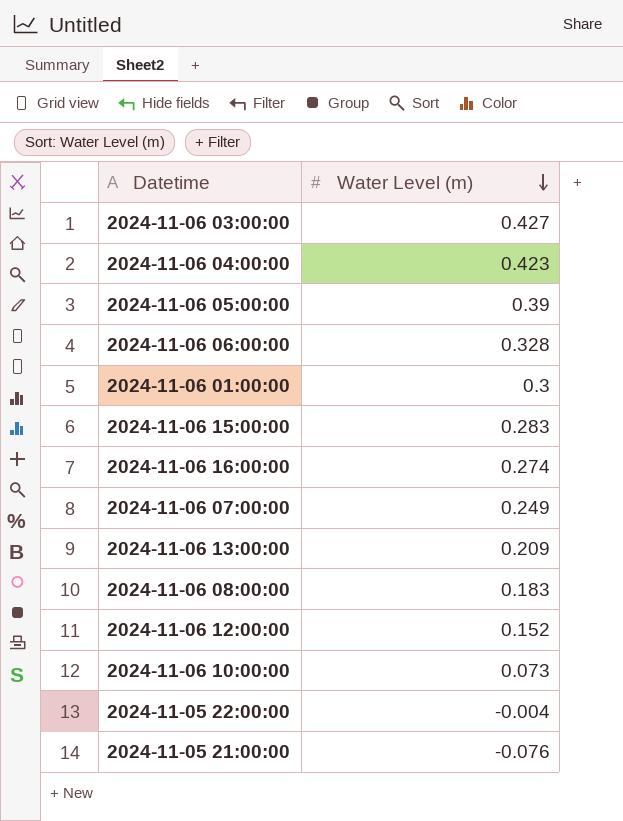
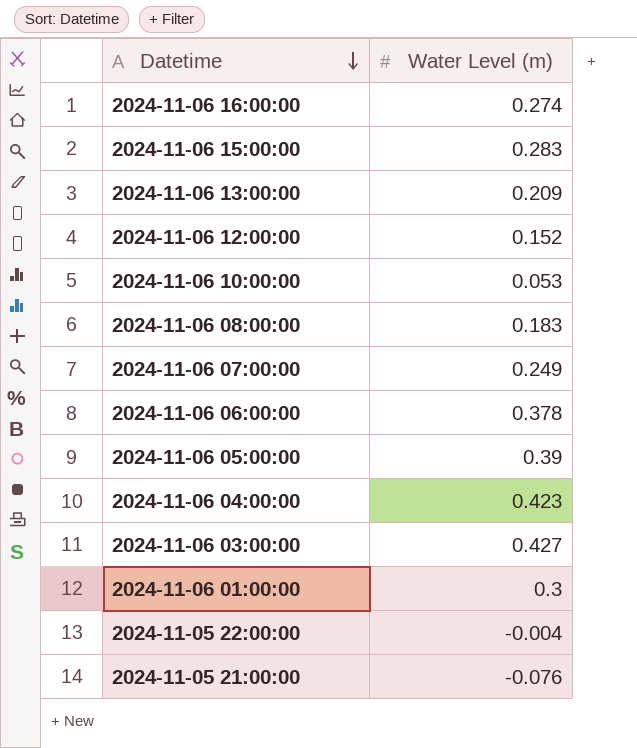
row order: Water Level (m) descending -> Datetime descending
2024-11-06 10:00:00 | Water Level (m): 0.073 -> 0.053
2024-11-06 06:00:00 | Water Level (m): 0.328 -> 0.378

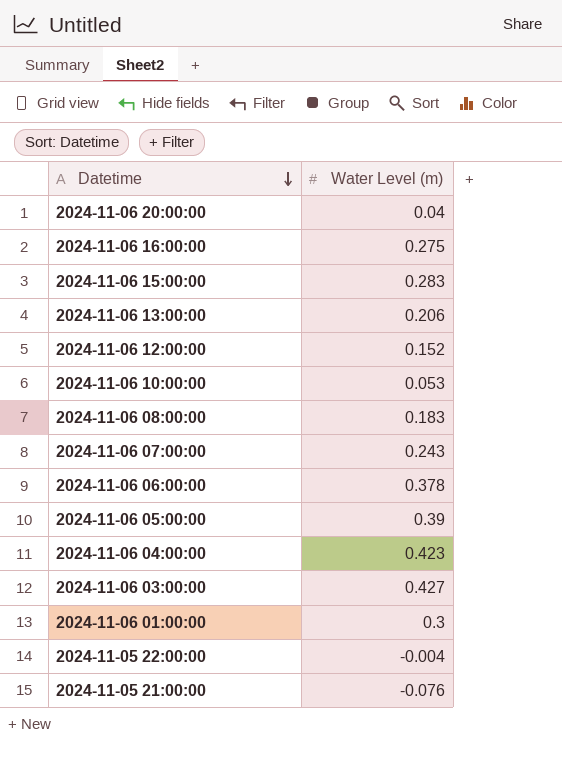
row 2024-11-06 20:00:00: none -> 0.04
2024-11-06 16:00:00 | Water Level (m): 0.274 -> 0.275
2024-11-06 13:00:00 | Water Level (m): 0.209 -> 0.206
2024-11-06 07:00:00 | Water Level (m): 0.249 -> 0.243

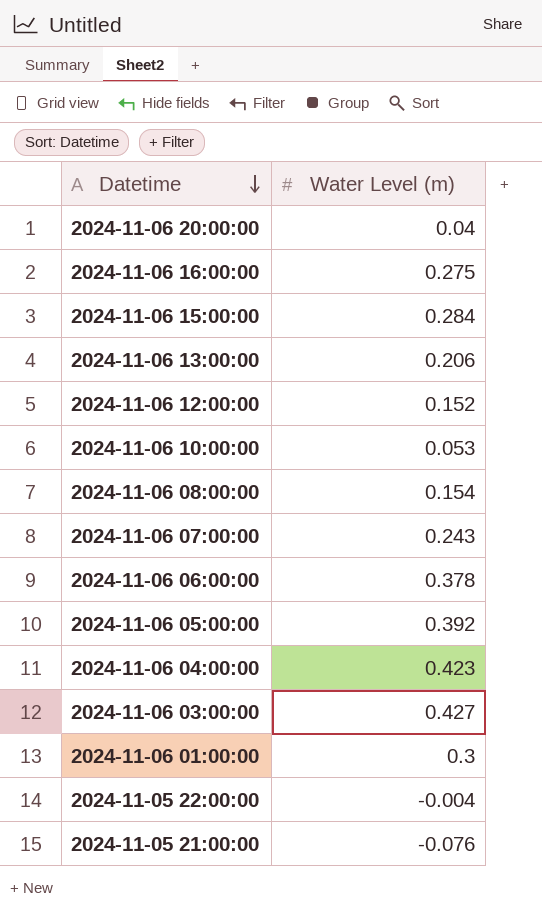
2024-11-06 15:00:00 | Water Level (m): 0.283 -> 0.284
2024-11-06 08:00:00 | Water Level (m): 0.183 -> 0.154
2024-11-06 05:00:00 | Water Level (m): 0.39 -> 0.392

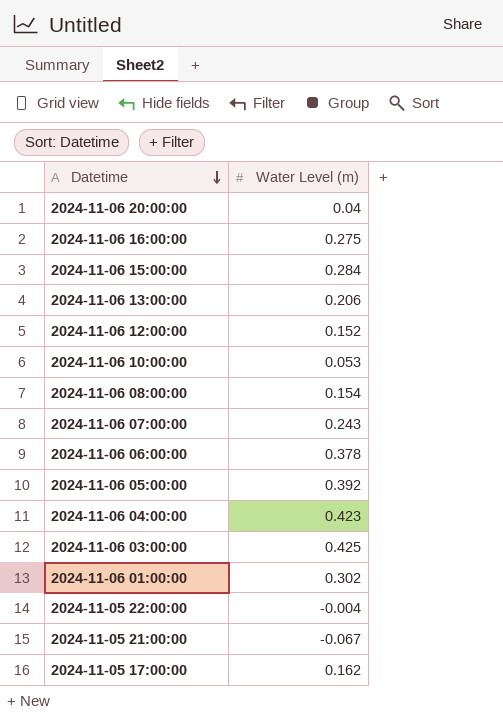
2024-11-06 03:00:00 | Water Level (m): 0.427 -> 0.425
2024-11-06 01:00:00 | Water Level (m): 0.3 -> 0.302
2024-11-05 21:00:00 | Water Level (m): -0.076 -> -0.067
row 2024-11-05 17:00:00: none -> 0.162

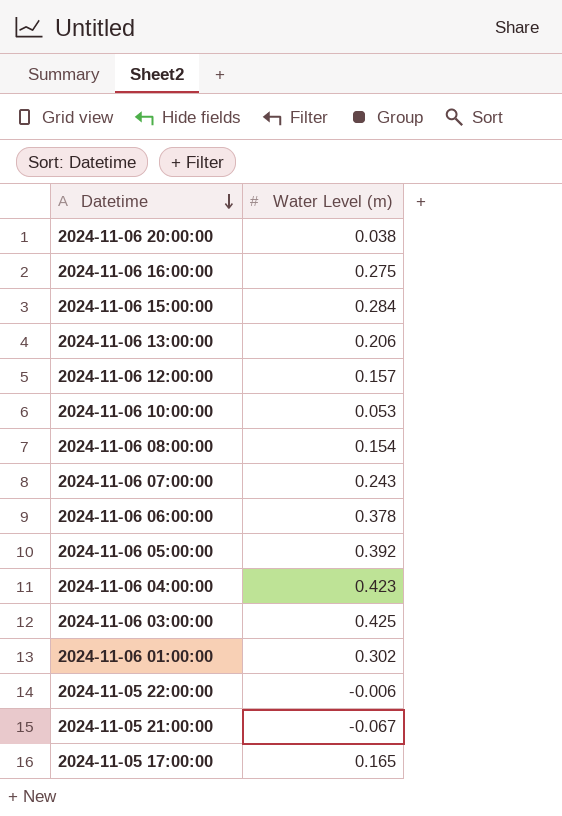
2024-11-06 20:00:00 | Water Level (m): 0.04 -> 0.038
2024-11-06 12:00:00 | Water Level (m): 0.152 -> 0.157
2024-11-05 22:00:00 | Water Level (m): -0.004 -> -0.006
2024-11-05 17:00:00 | Water Level (m): 0.162 -> 0.165

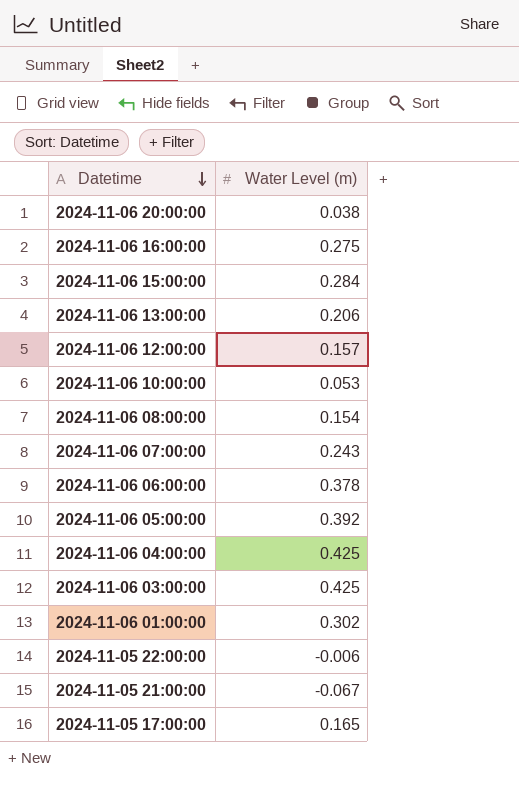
2024-11-06 04:00:00 | Water Level (m): 0.423 -> 0.425

